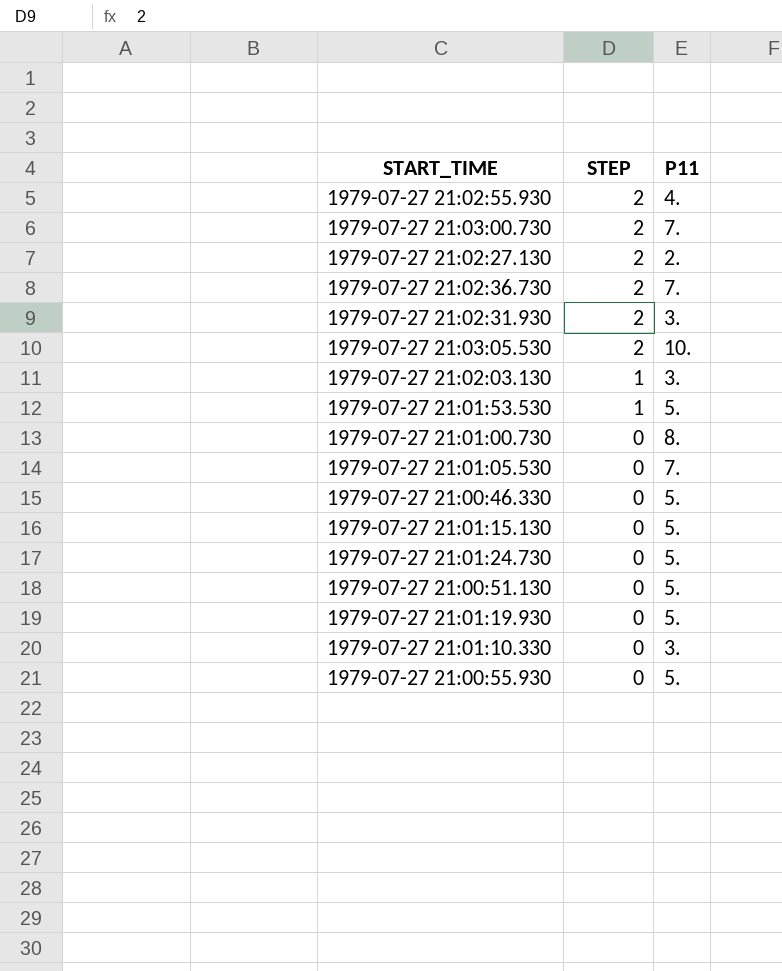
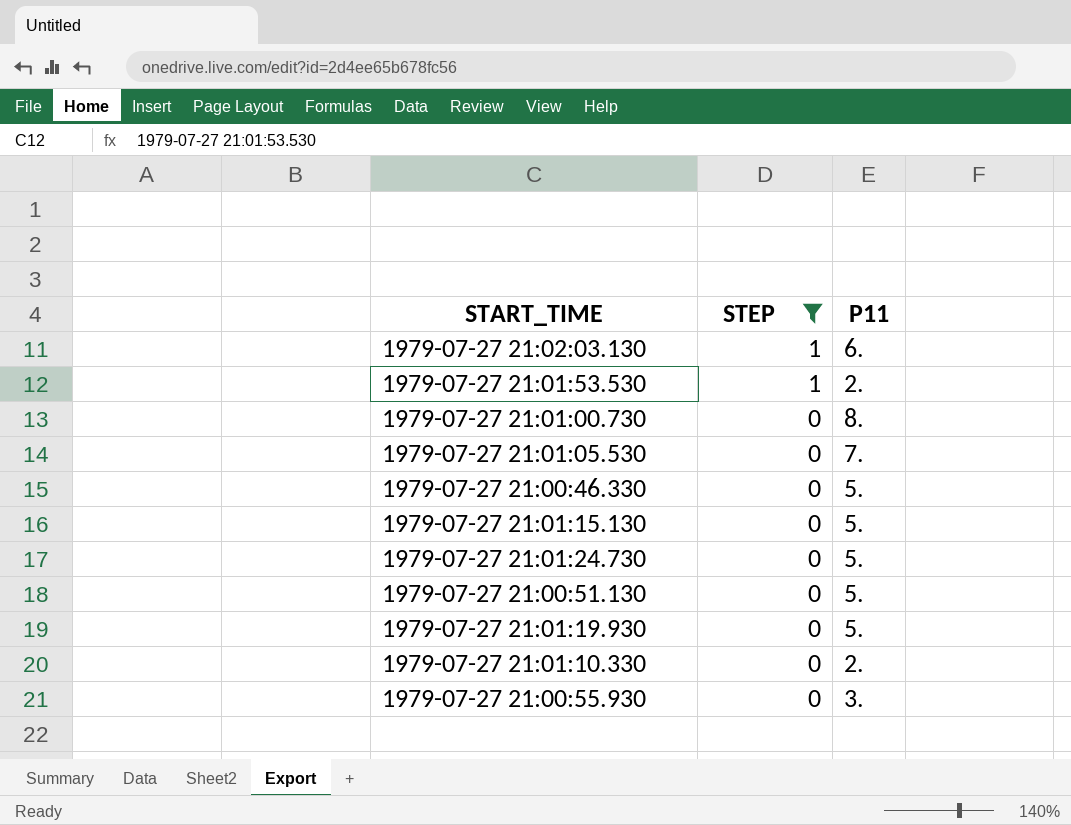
filter: none -> STEP != 2
1979-07-27 21:02:03.130 | P11: 3. -> 6.
1979-07-27 21:01:53.530 | P11: 5. -> 2.
1979-07-27 21:01:10.330 | P11: 3. -> 2.
1979-07-27 21:00:55.930 | P11: 5. -> 3.

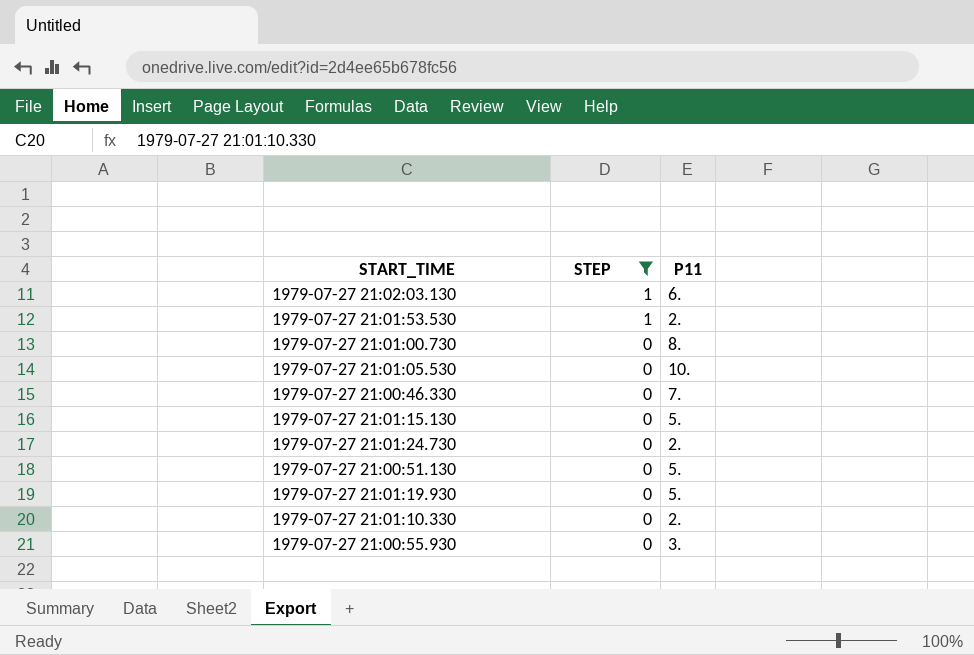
1979-07-27 21:01:05.530 | P11: 7. -> 10.
1979-07-27 21:00:46.330 | P11: 5. -> 7.
1979-07-27 21:01:24.730 | P11: 5. -> 2.

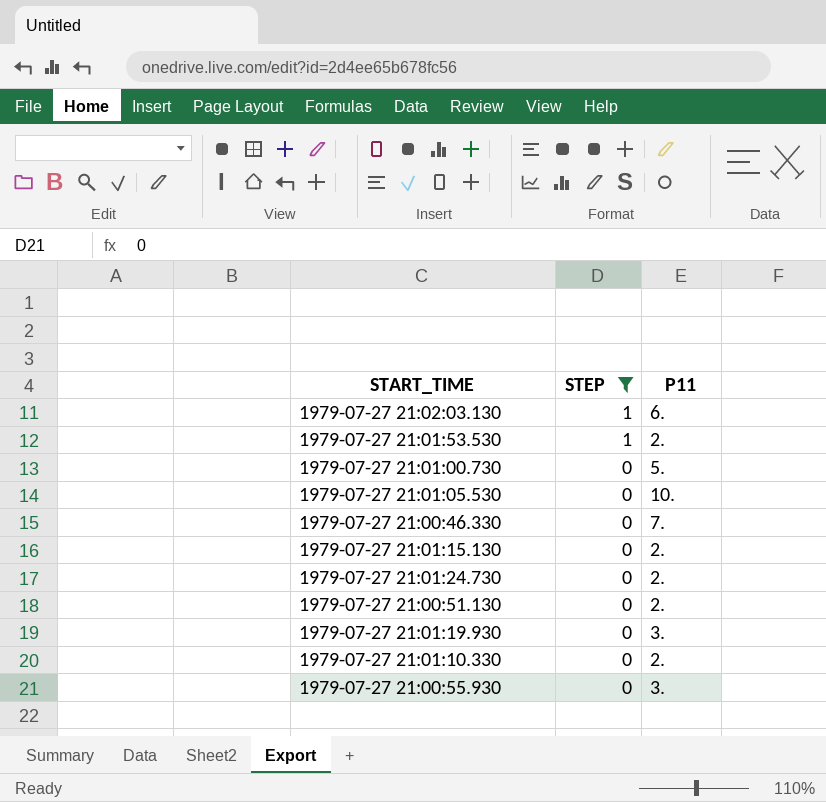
1979-07-27 21:01:00.730 | P11: 8. -> 5.
1979-07-27 21:01:15.130 | P11: 5. -> 2.
1979-07-27 21:00:51.130 | P11: 5. -> 2.
1979-07-27 21:01:19.930 | P11: 5. -> 3.

